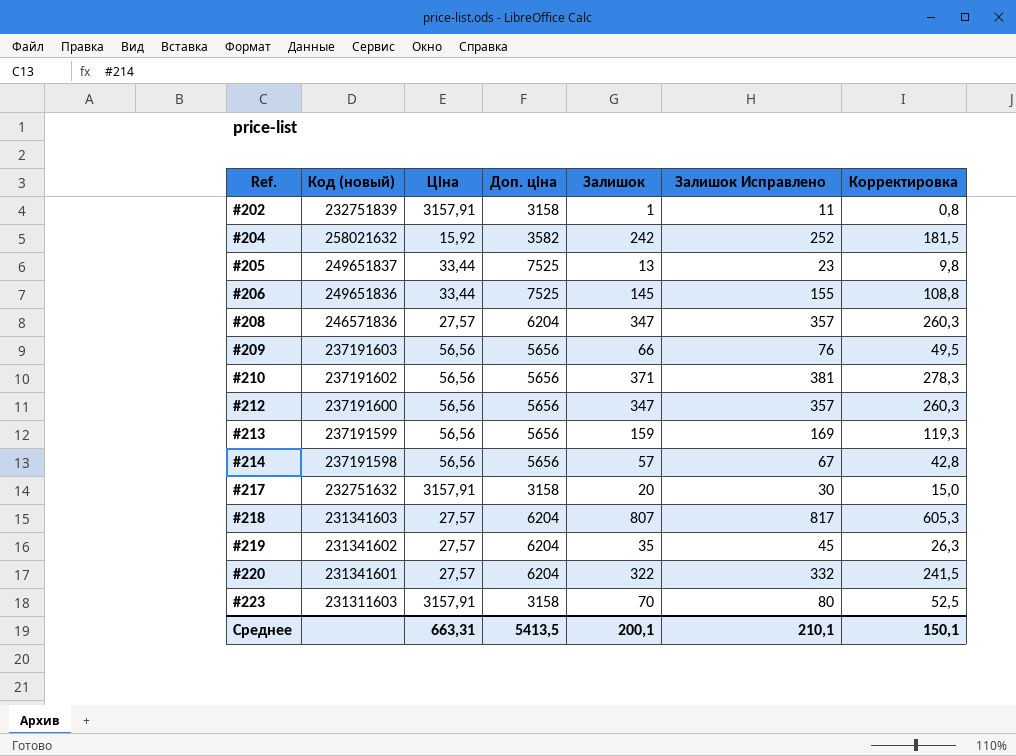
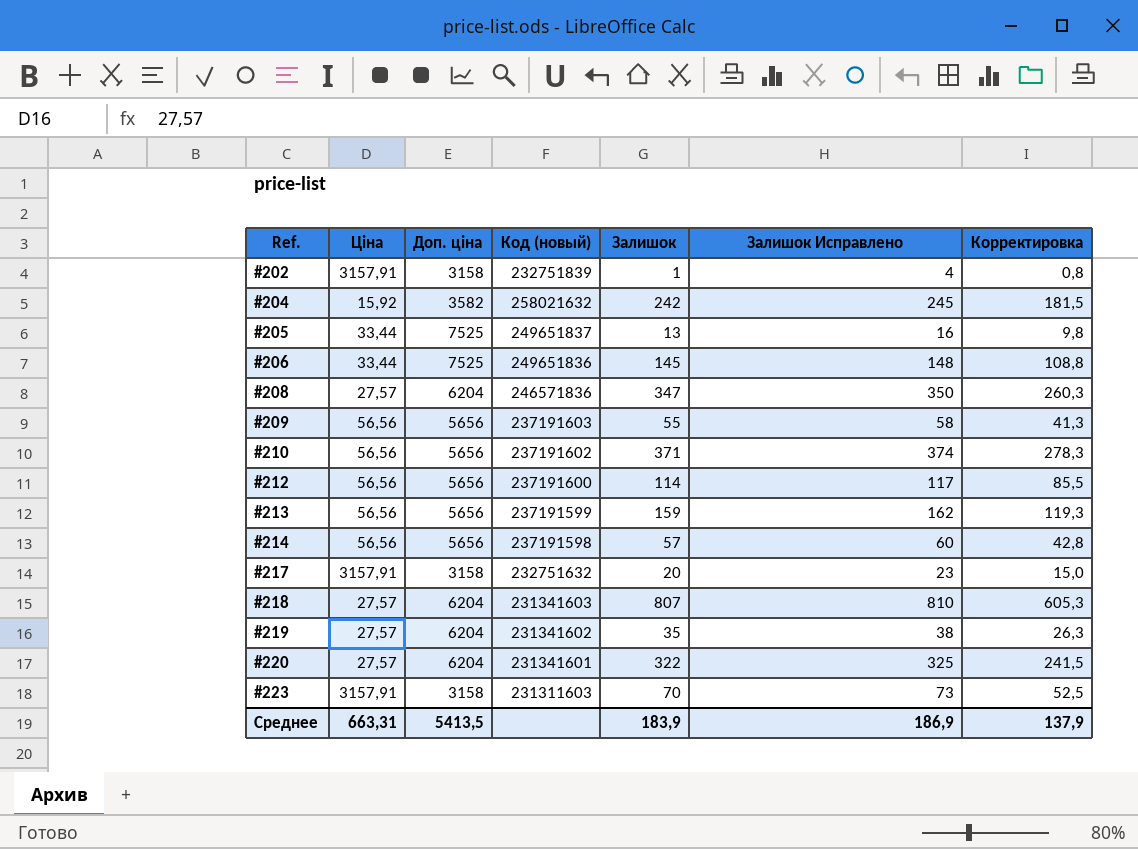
column Код (новый) | position: 2 -> 4
column Залишок Исправлено | formula: [Залишок] + 10 -> [Залишок] + 3
#209 | Залишок: 66 -> 55
#209 | Корректировка: 49,5 -> 41,3
#212 | Залишок: 347 -> 114
#212 | Корректировка: 260,3 -> 85,5
Среднее | Залишок: 200,1 -> 183,9
Среднее | Залишок Исправлено: 210,1 -> 186,9
Среднее | Корректировка: 150,1 -> 137,9

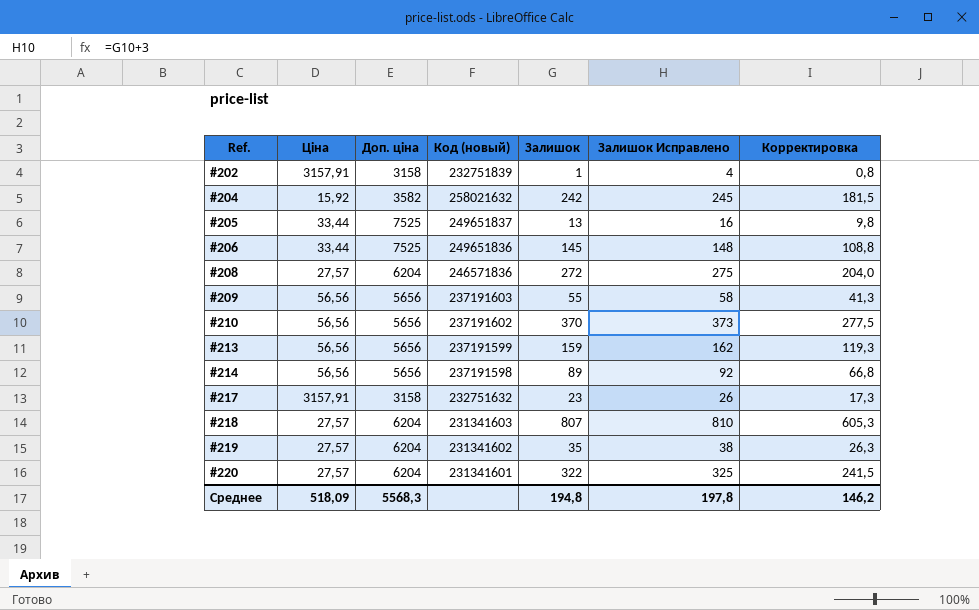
row #212: 56,56 | 5656 | 237191600 | 114 | 117 | 85,5 -> none
row #223: 3157,91 | 3158 | 231311603 | 70 | 73 | 52,5 -> none
#208 | Залишок: 347 -> 272
#208 | Залишок Исправлено: 350 -> 275
#208 | Корректировка: 260,3 -> 204,0
#210 | Залишок: 371 -> 370
#210 | Залишок Исправлено: 374 -> 373
#210 | Корректировка: 278,3 -> 277,5
#214 | Залишок: 57 -> 89
#214 | Залишок Исправлено: 60 -> 92
#214 | Корректировка: 42,8 -> 66,8
#217 | Залишок: 20 -> 23
#217 | Залишок Исправлено: 23 -> 26
#217 | Корректировка: 15,0 -> 17,3
Среднее | Ціна: 663,31 -> 518,09
Среднее | Доп. ціна: 5413,5 -> 5568,3
Среднее | Залишок: 183,9 -> 194,8
Среднее | Залишок Исправлено: 186,9 -> 197,8
Среднее | Корректировка: 137,9 -> 146,2

